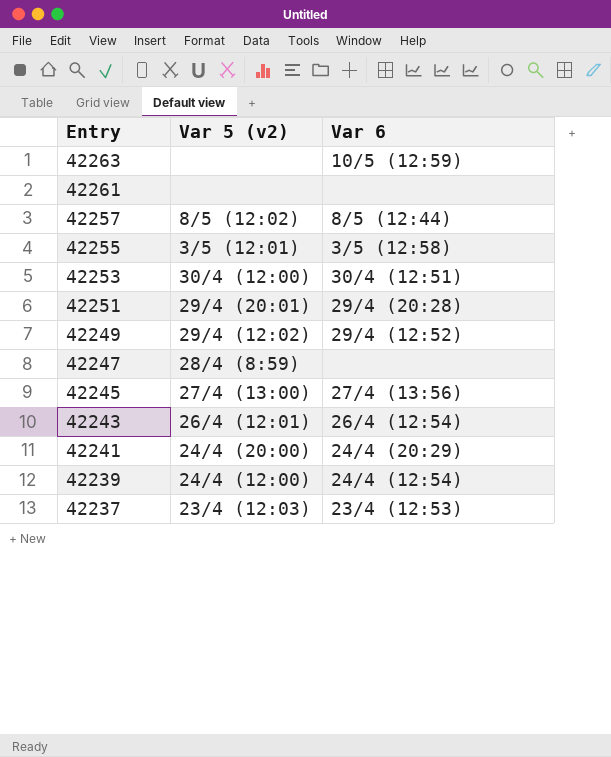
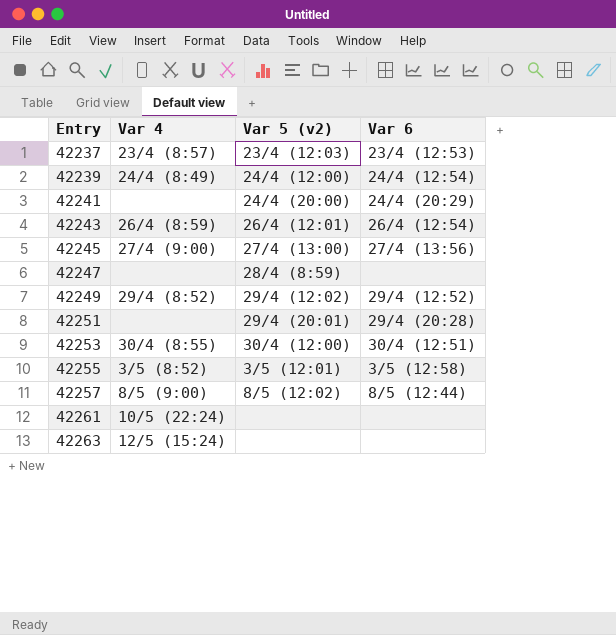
row order: Entry descending -> Entry ascending
column Var 4 | position: none -> 2
42263 | Var 6: 10/5 (12:59) -> none

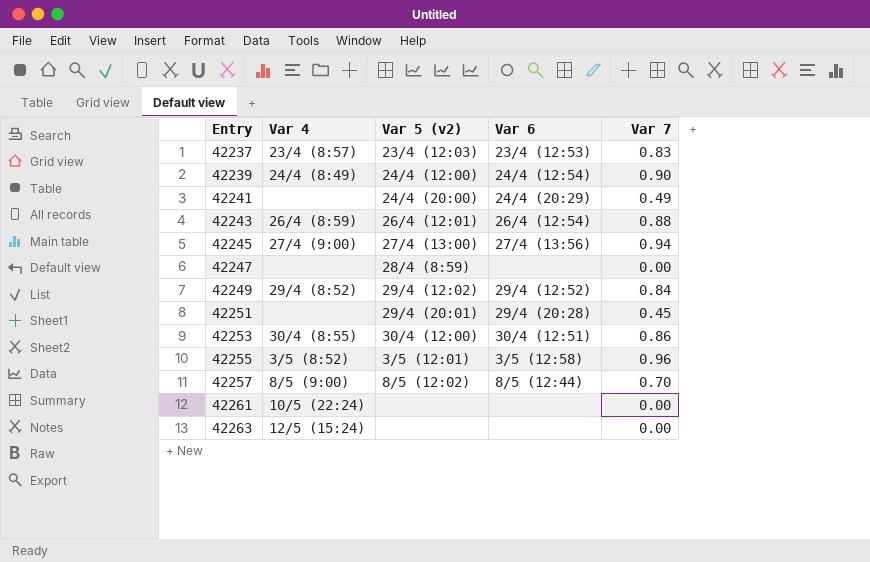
column Var 7 | position: none -> 5

